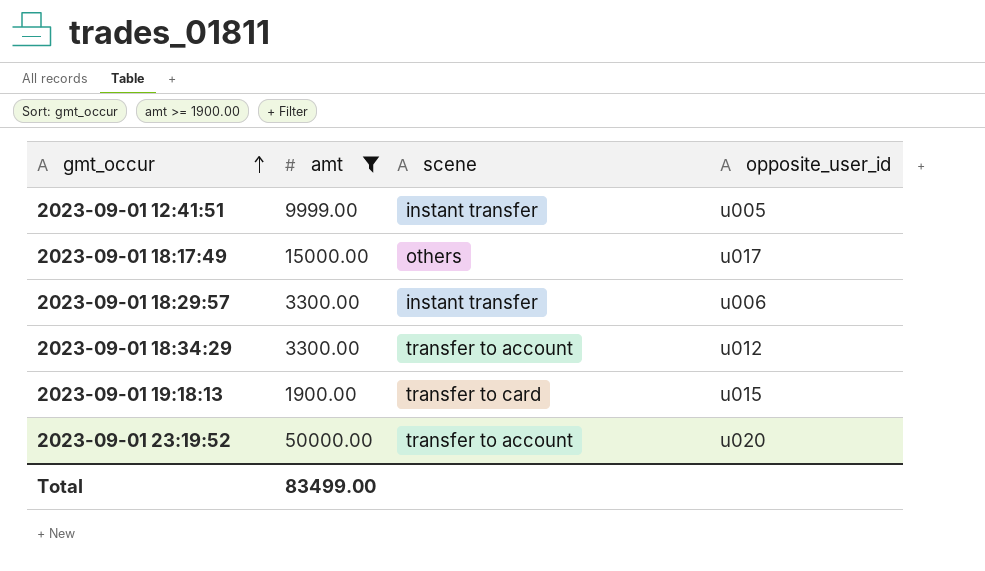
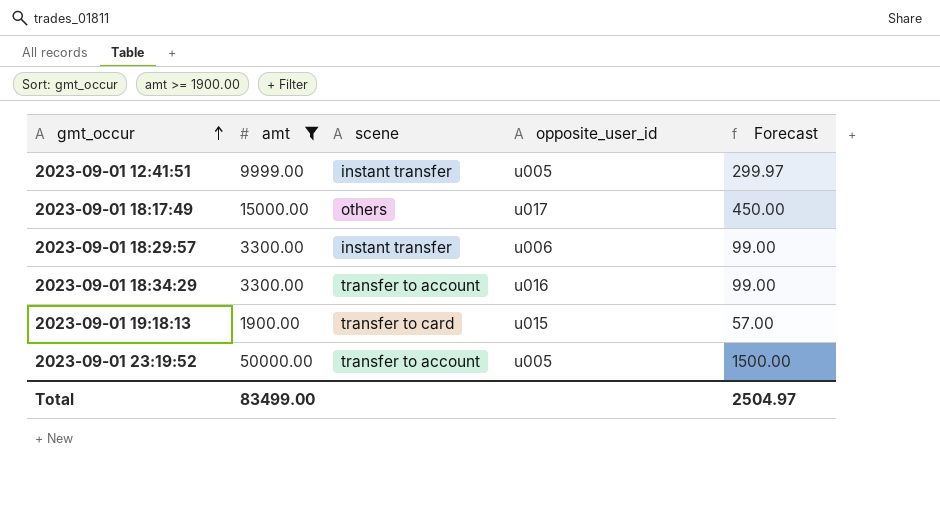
column Forecast | formula: none -> [amt] * 0.03
2023-09-01 18:34:29 | opposite_user_id: u012 -> u016
2023-09-01 23:19:52 | opposite_user_id: u020 -> u005

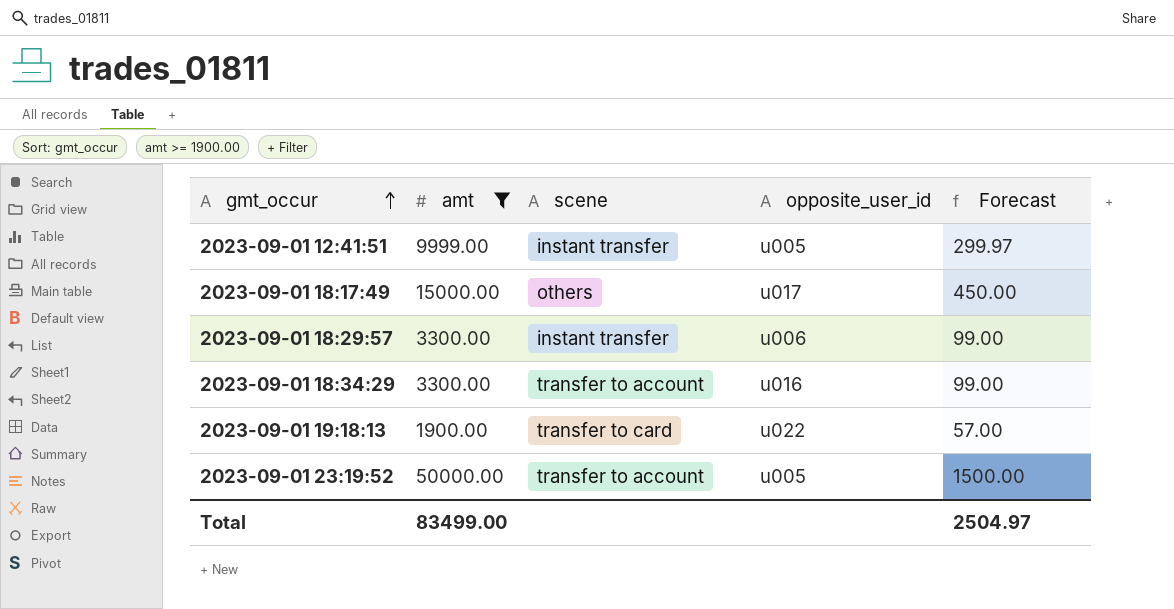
2023-09-01 19:18:13 | opposite_user_id: u015 -> u022

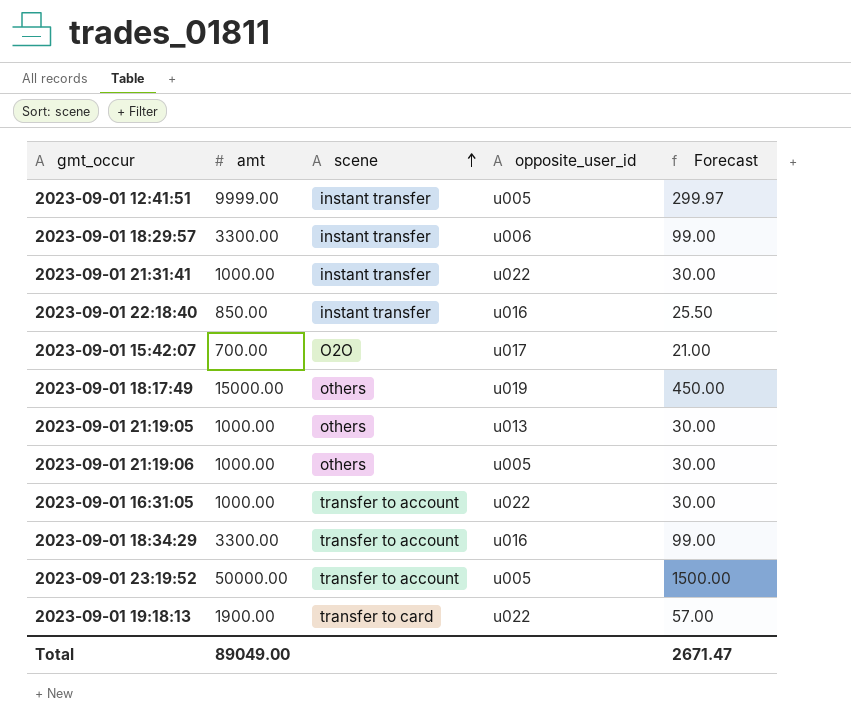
filter: amt >= 1900.00 -> none
row order: gmt_occur ascending -> scene ascending
2023-09-01 18:17:49 | opposite_user_id: u017 -> u019
Total | amt: 83499.00 -> 89049.00
Total | Forecast: 2504.97 -> 2671.47

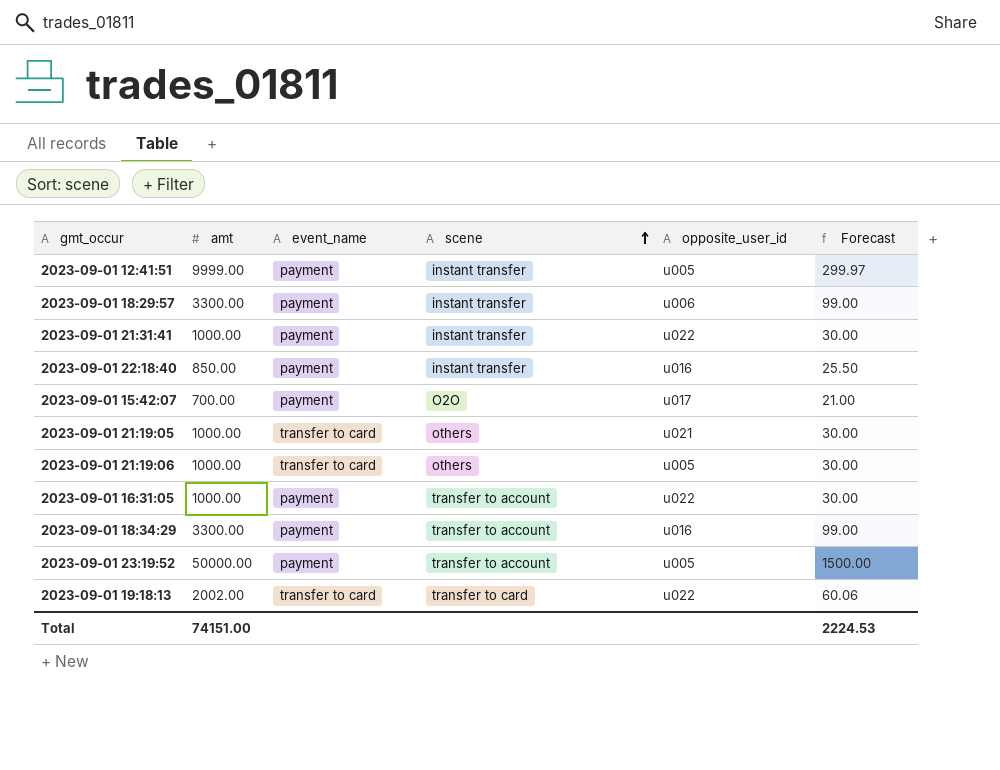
column event_name | position: none -> 3
row 2023-09-01 18:17:49: 15000.00 | others | u019 | 450.00 -> none
2023-09-01 21:19:05 | opposite_user_id: u013 -> u021
2023-09-01 19:18:13 | amt: 1900.00 -> 2002.00
2023-09-01 19:18:13 | Forecast: 57.00 -> 60.06
Total | amt: 89049.00 -> 74151.00
Total | Forecast: 2671.47 -> 2224.53

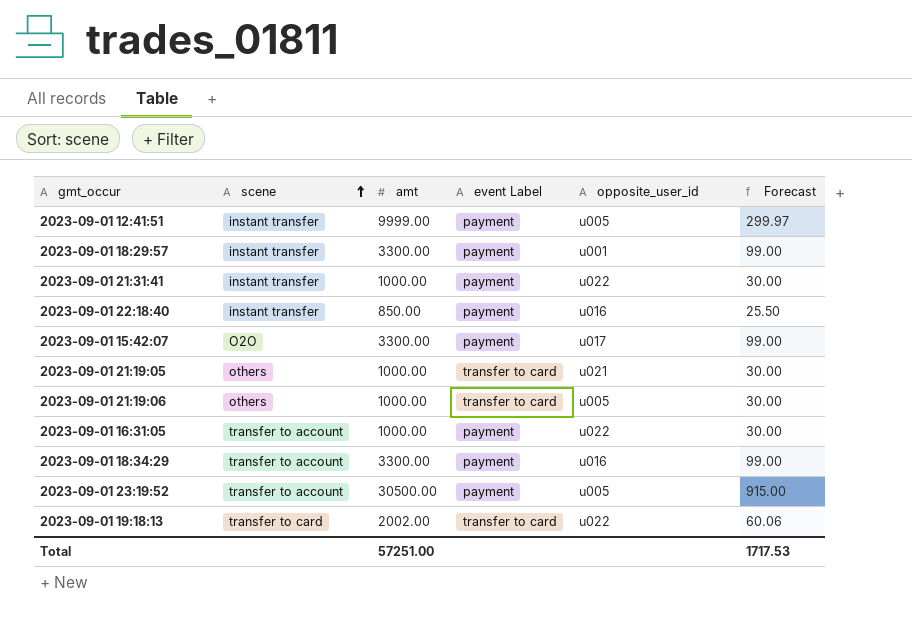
column scene | position: 4 -> 2
column name: event_name -> event Label
2023-09-01 18:29:57 | opposite_user_id: u006 -> u001
2023-09-01 15:42:07 | amt: 700.00 -> 3300.00
2023-09-01 15:42:07 | Forecast: 21.00 -> 99.00
2023-09-01 23:19:52 | amt: 50000.00 -> 30500.00
2023-09-01 23:19:52 | Forecast: 1500.00 -> 915.00
Total | amt: 74151.00 -> 57251.00
Total | Forecast: 2224.53 -> 1717.53

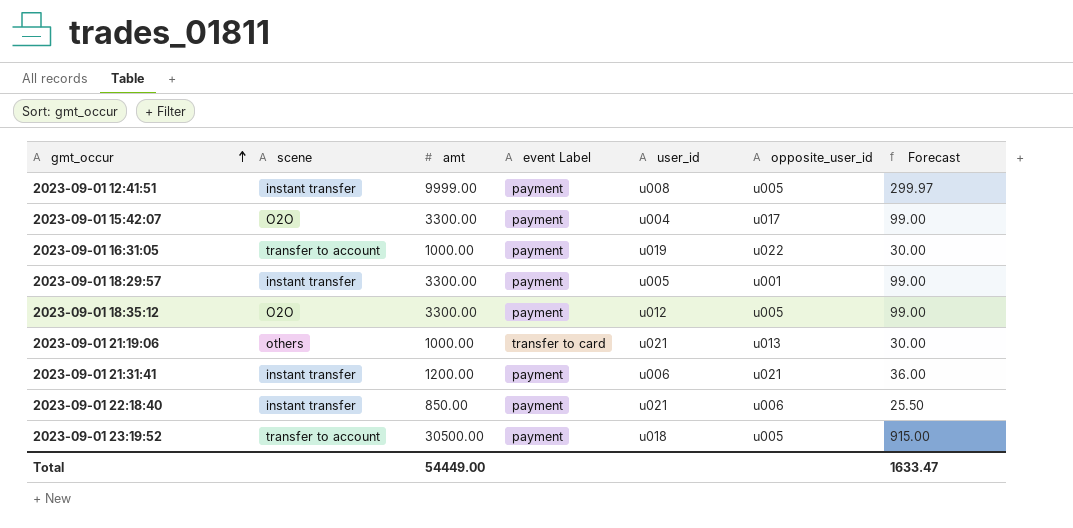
row order: scene ascending -> gmt_occur ascending
column user_id | position: none -> 5
row 2023-09-01 21:19:05: others | 1000.00 | transfer to card | u021 | 30.00 -> none
row 2023-09-01 18:34:29: transfer to account | 3300.00 | payment | u016 | 99.00 -> none
row 2023-09-01 19:18:13: transfer to card | 2002.00 | transfer to card | u022 | 60.06 -> none
row 2023-09-01 18:35:12: none -> O2O | 3300.00 | payment | u012 | u005 | 99.00
2023-09-01 21:19:06 | opposite_user_id: u005 -> u013
2023-09-01 21:31:41 | amt: 1000.00 -> 1200.00
2023-09-01 21:31:41 | opposite_user_id: u022 -> u021
2023-09-01 21:31:41 | Forecast: 30.00 -> 36.00
2023-09-01 22:18:40 | opposite_user_id: u016 -> u006
Total | amt: 57251.00 -> 54449.00
Total | Forecast: 1717.53 -> 1633.47

